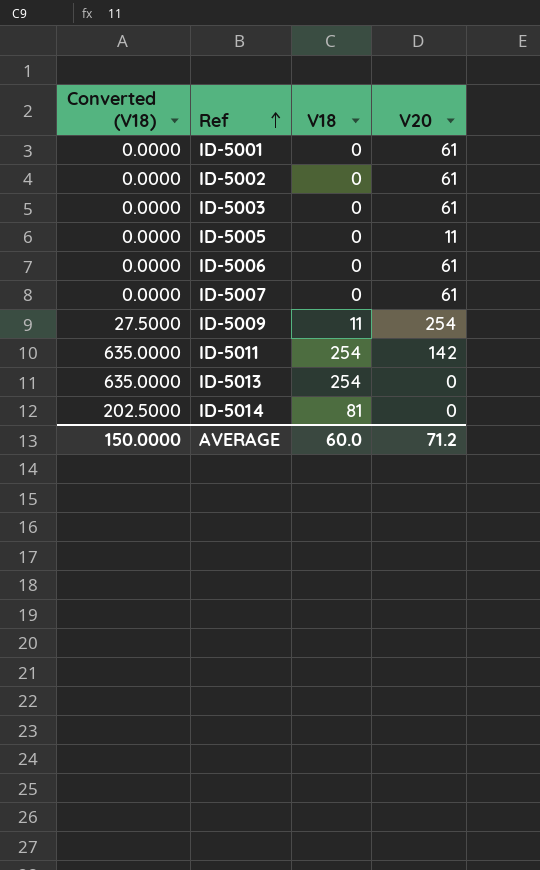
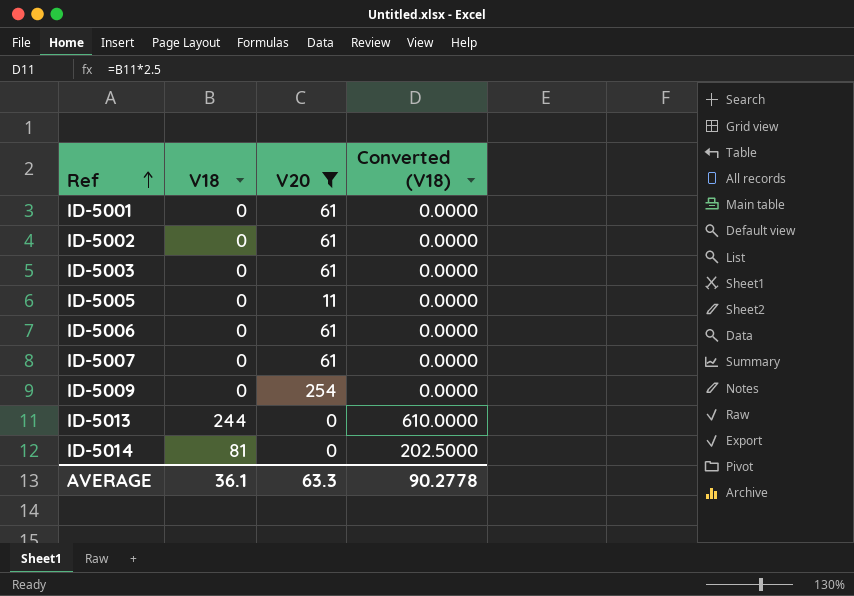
filter: none -> V20 != 142
column Converted (V18) | position: 1 -> 4
ID-5009 | V18: 11 -> 0
ID-5009 | Converted (V18): 27.5000 -> 0.0000
ID-5013 | V18: 254 -> 244
ID-5013 | Converted (V18): 635.0000 -> 610.0000
AVERAGE | V18: 60.0 -> 36.1
AVERAGE | V20: 71.2 -> 63.3
AVERAGE | Converted (V18): 150.0000 -> 90.2778

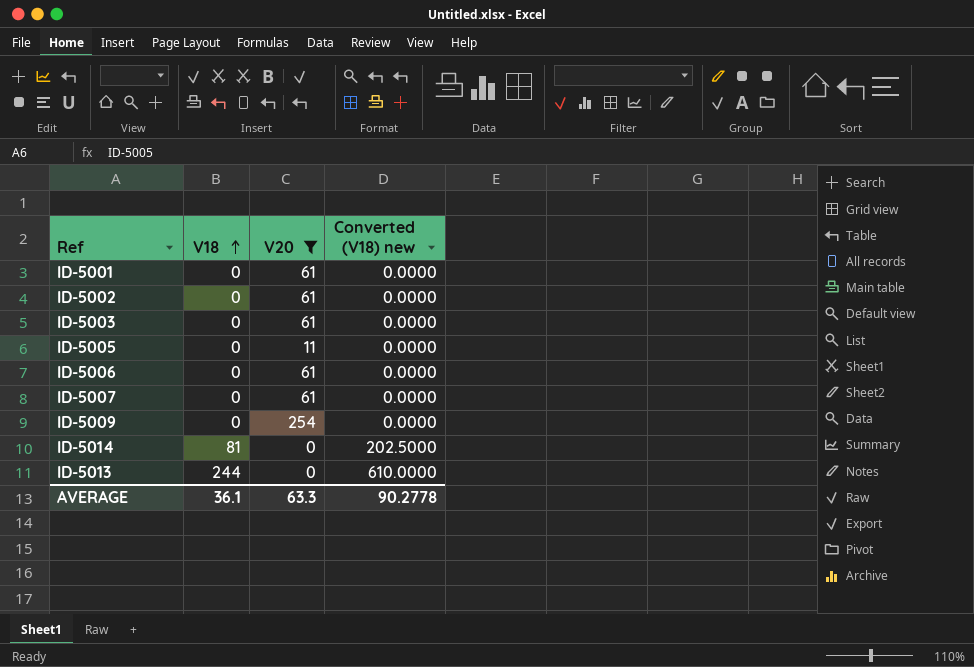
row order: Ref ascending -> V18 ascending
column name: Converted (V18) -> Converted (V18) new

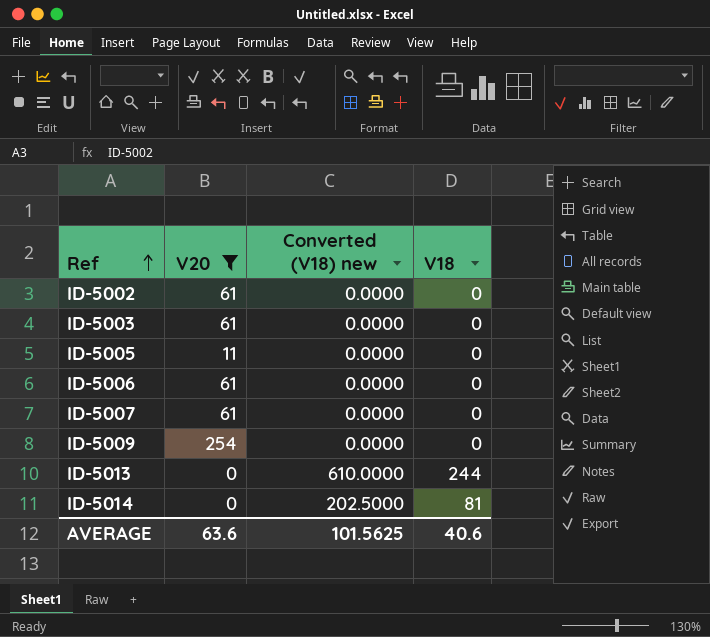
row order: V18 ascending -> Ref ascending
column V18 | position: 2 -> 4
row ID-5001: 0 | 61 | 0.0000 -> none
AVERAGE | V20: 63.3 -> 63.6
AVERAGE | Converted (V18) new: 90.2778 -> 101.5625
AVERAGE | V18: 36.1 -> 40.6

